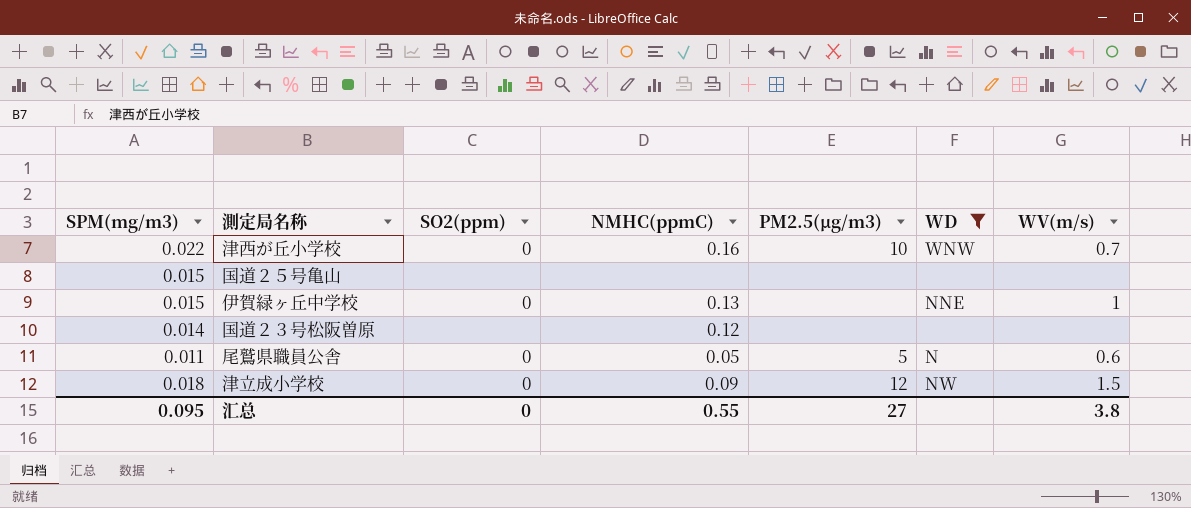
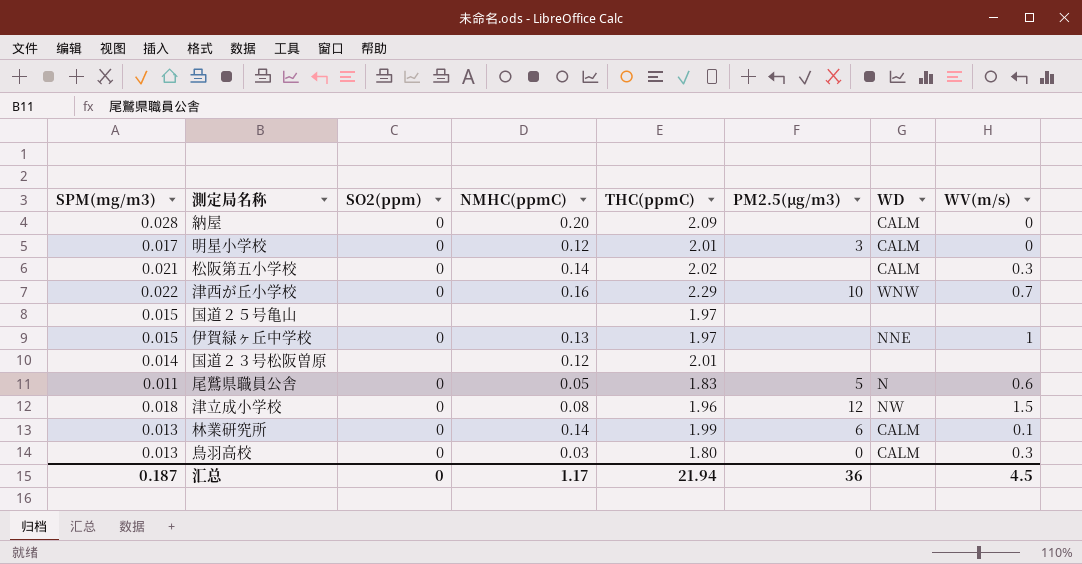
filter: WD != CALM -> none
column THC(ppmC) | position: none -> 5
津立成小学校 | NMHC(ppmC): 0.09 -> 0.08
汇总 | SPM(mg/m3): 0.095 -> 0.187
汇总 | NMHC(ppmC): 0.55 -> 1.17
汇总 | PM2.5(μg/m3): 27 -> 36
汇总 | WV(m/s): 3.8 -> 4.5

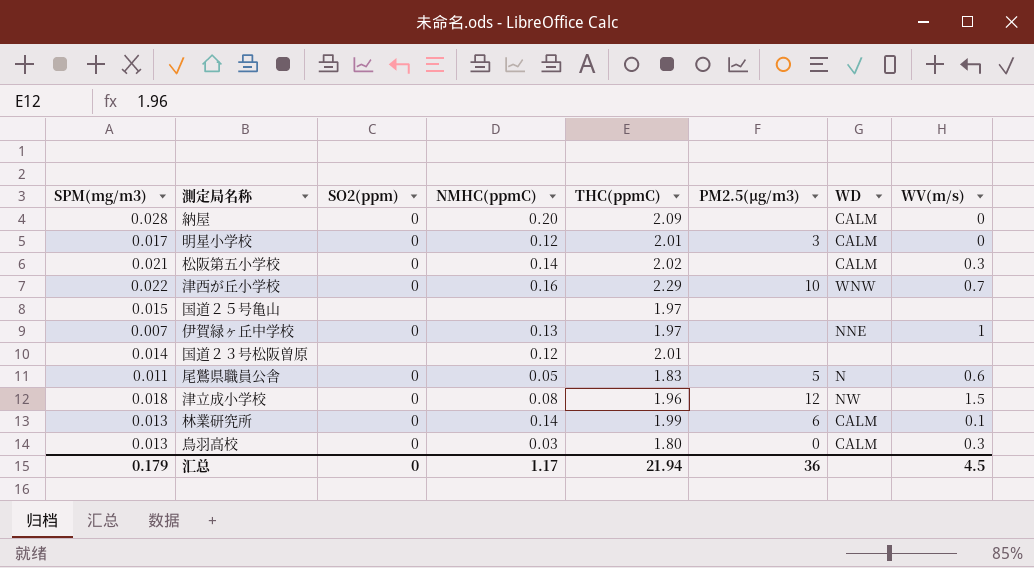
伊賀緑ヶ丘中学校 | SPM(mg/m3): 0.015 -> 0.007
汇总 | SPM(mg/m3): 0.187 -> 0.179

